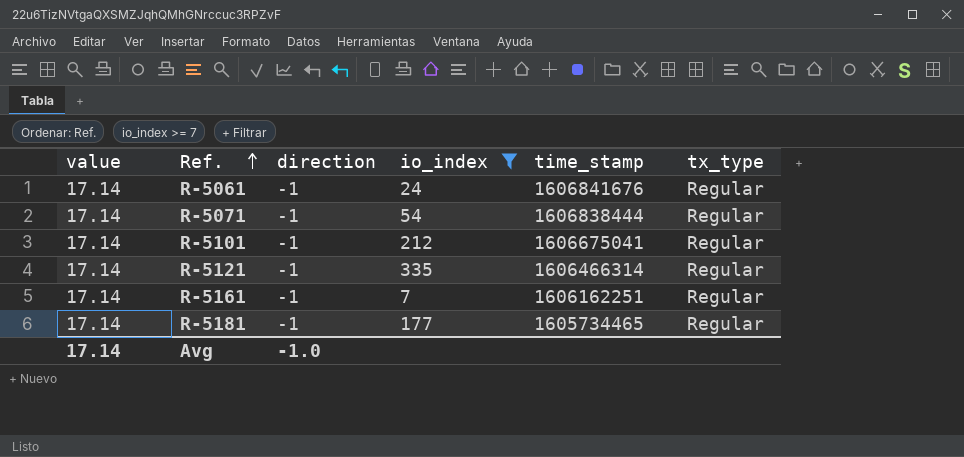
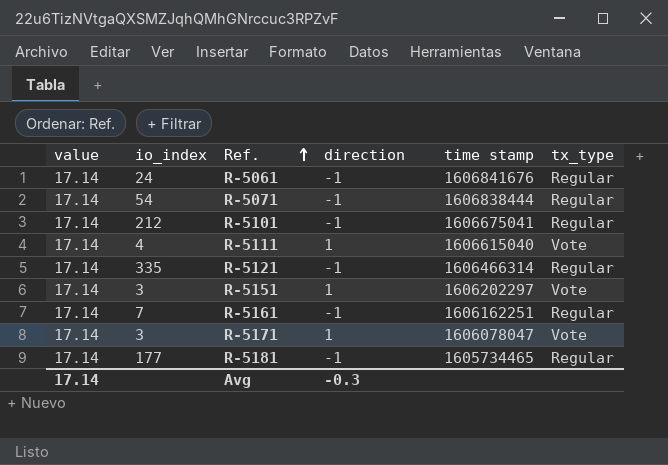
filter: io_index >= 7 -> none
column io_index | position: 4 -> 2
column name: time_stamp -> time stamp
Avg | direction: -1.0 -> -0.3

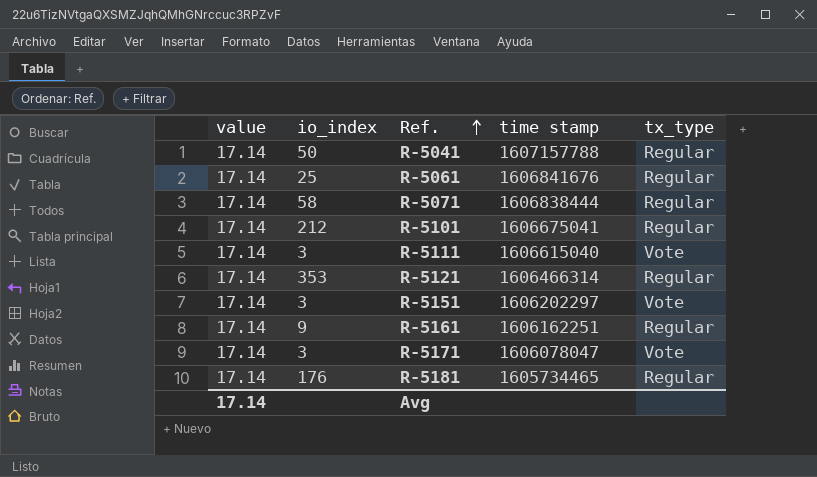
column direction | position: 4 -> none
row R-5041: none -> 17.14 | 50 | 1607157788 | Regular
R-5061 | io_index: 24 -> 25
R-5071 | io_index: 54 -> 58
R-5111 | io_index: 4 -> 3
R-5121 | io_index: 335 -> 353
R-5161 | io_index: 7 -> 9
R-5181 | io_index: 177 -> 176

